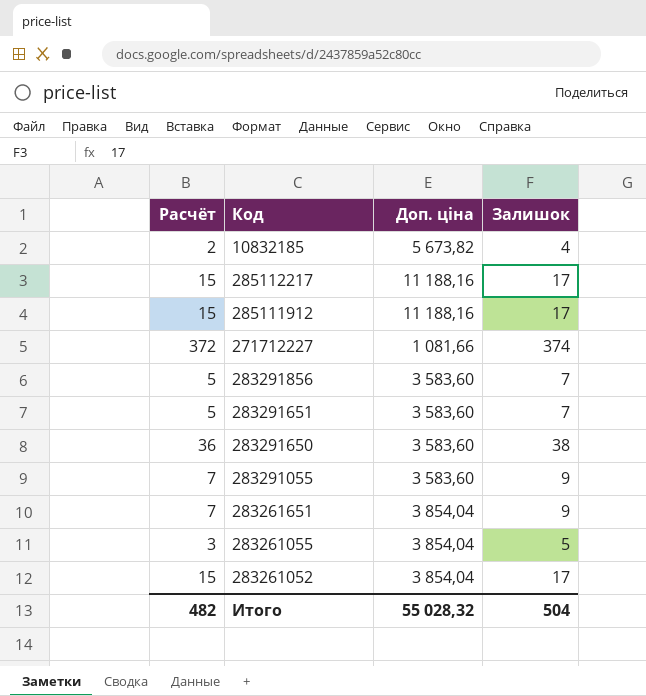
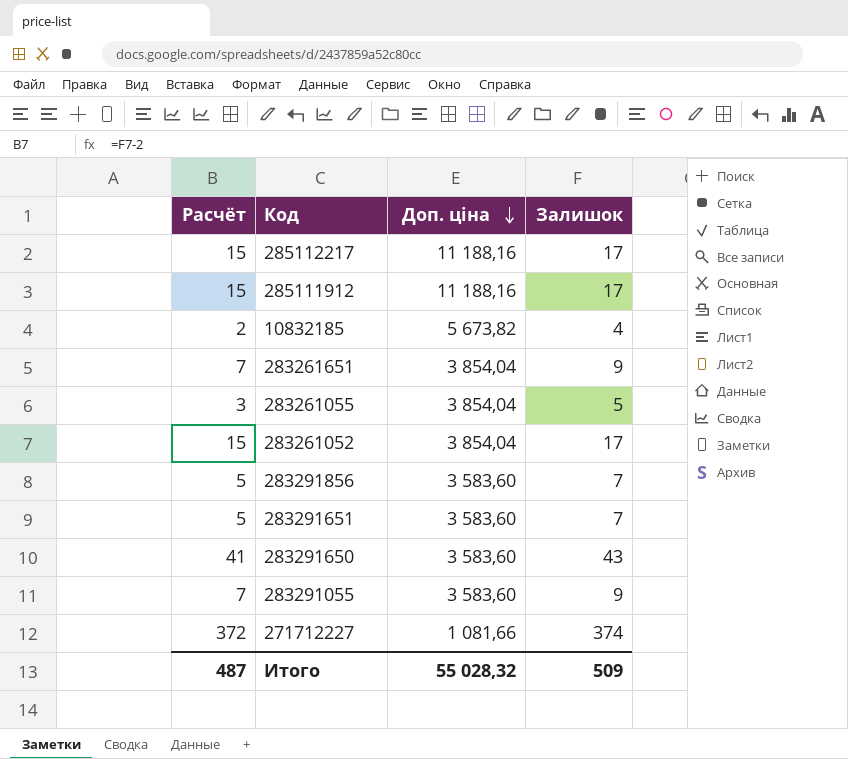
row order: none -> Доп. ціна descending
283291650 | Расчёт: 36 -> 41
283291650 | Залишок: 38 -> 43
Итого | Расчёт: 482 -> 487
Итого | Залишок: 504 -> 509

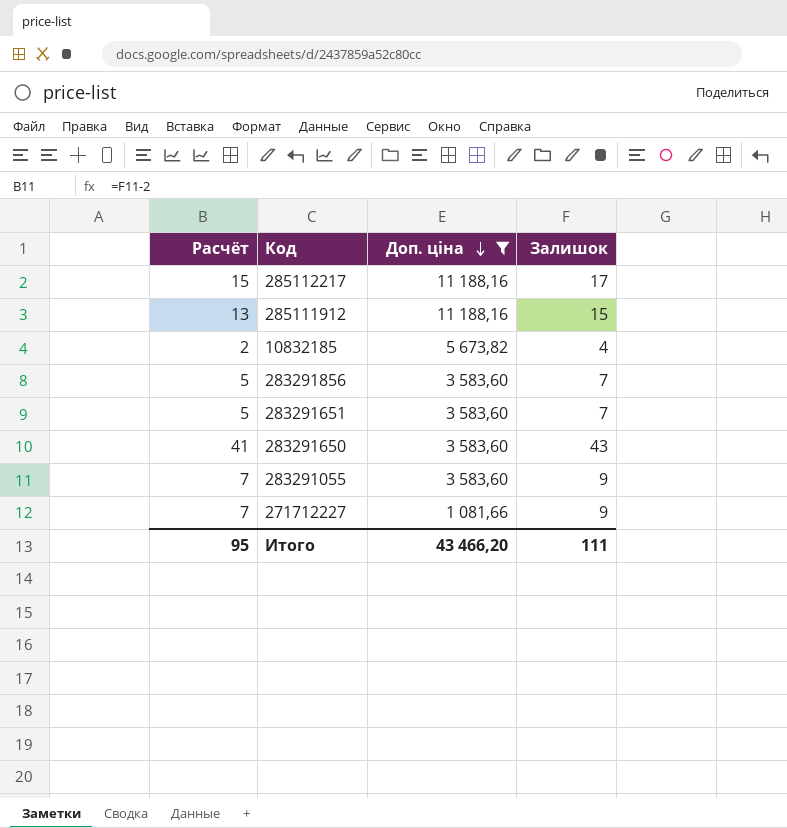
filter: none -> Доп. ціна != 3 854,04
285111912 | Расчёт: 15 -> 13
285111912 | Залишок: 17 -> 15
271712227 | Расчёт: 372 -> 7
271712227 | Залишок: 374 -> 9
Итого | Расчёт: 487 -> 95
Итого | Доп. ціна: 55 028,32 -> 43 466,20
Итого | Залишок: 509 -> 111

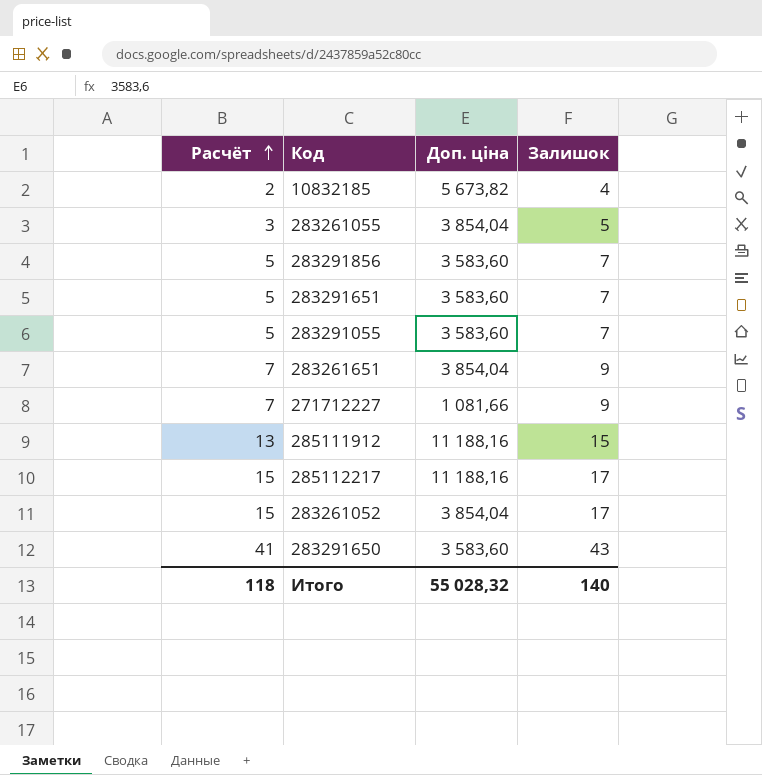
filter: Доп. ціна != 3 854,04 -> none
row order: Доп. ціна descending -> Расчёт ascending
283291055 | Расчёт: 7 -> 5
283291055 | Залишок: 9 -> 7
Итого | Расчёт: 95 -> 118
Итого | Доп. ціна: 43 466,20 -> 55 028,32
Итого | Залишок: 111 -> 140

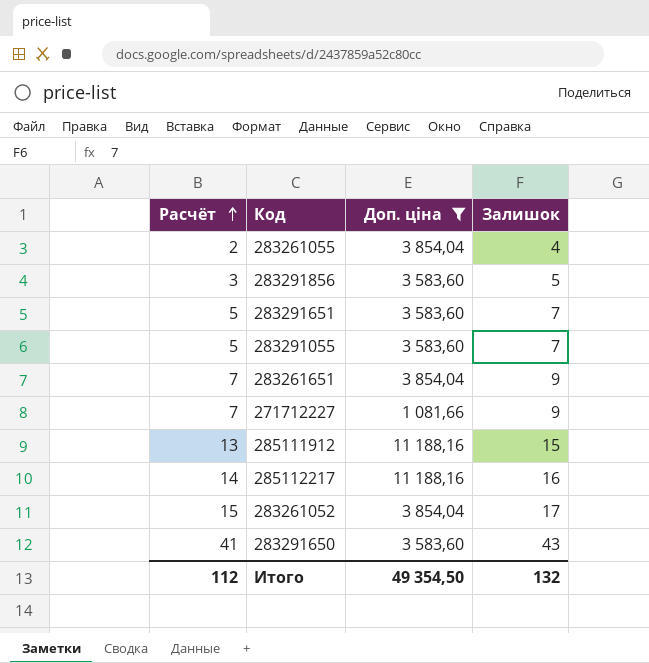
filter: none -> Доп. ціна != 5 673,82
283261055 | Расчёт: 3 -> 2
283261055 | Залишок: 5 -> 4
283291856 | Расчёт: 5 -> 3
283291856 | Залишок: 7 -> 5
285112217 | Расчёт: 15 -> 14
285112217 | Залишок: 17 -> 16
Итого | Расчёт: 118 -> 112
Итого | Доп. ціна: 55 028,32 -> 49 354,50
Итого | Залишок: 140 -> 132

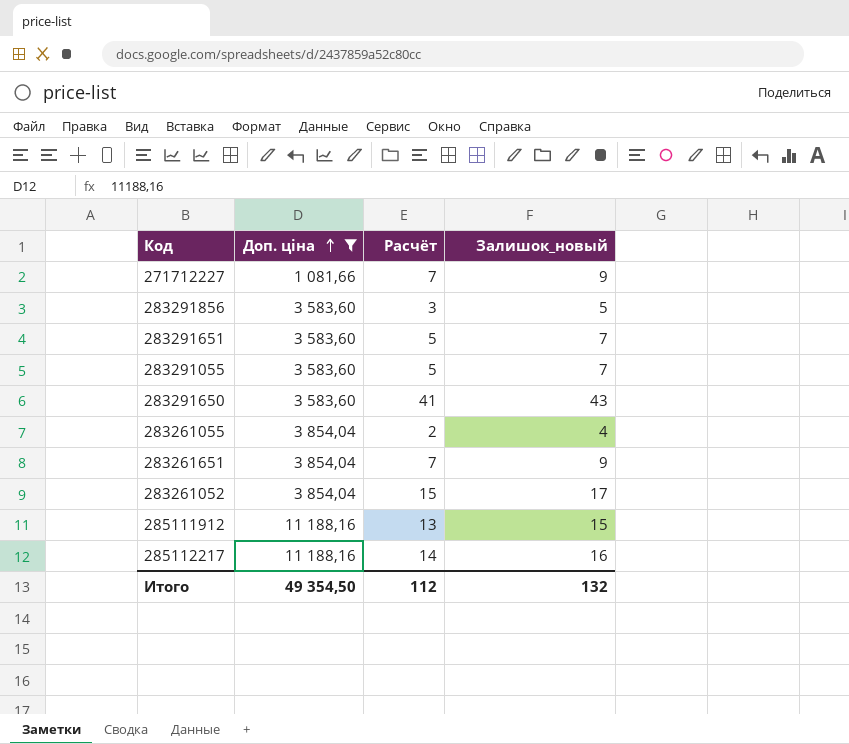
row order: Расчёт ascending -> Доп. ціна ascending
column Расчёт | position: 1 -> 3
column name: Залишок -> Залишок_новый

